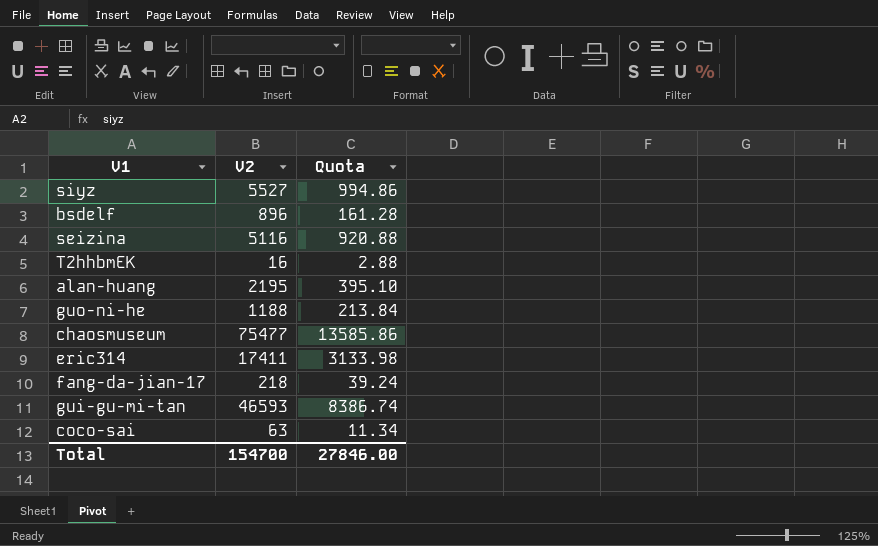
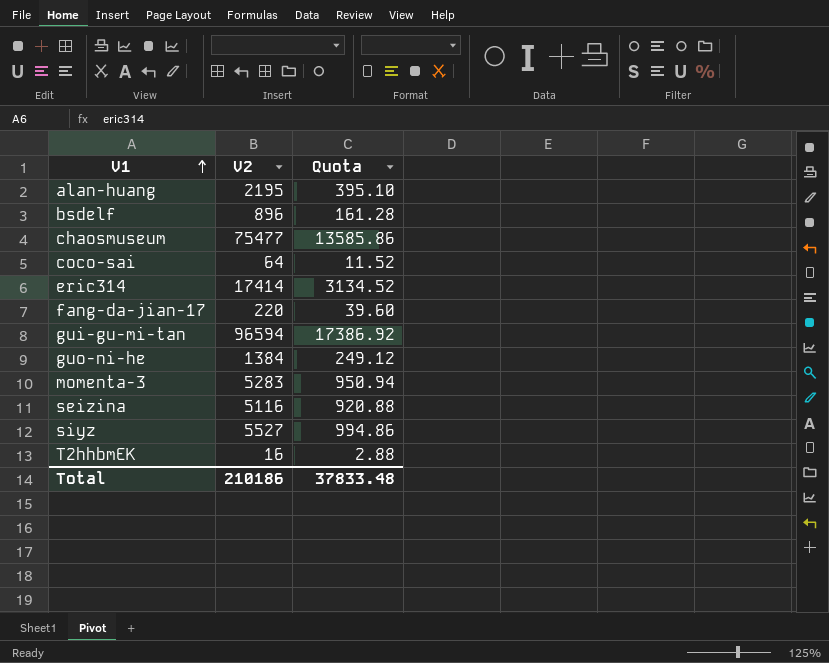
row order: none -> V1 ascending
coco-sai | V2: 63 -> 64
coco-sai | Quota: 11.34 -> 11.52
eric314 | V2: 17411 -> 17414
eric314 | Quota: 3133.98 -> 3134.52
fang-da-jian-17 | V2: 218 -> 220
fang-da-jian-17 | Quota: 39.24 -> 39.60
gui-gu-mi-tan | V2: 46593 -> 96594
gui-gu-mi-tan | Quota: 8386.74 -> 17386.92
guo-ni-he | V2: 1188 -> 1384
guo-ni-he | Quota: 213.84 -> 249.12
row momenta-3: none -> 5283 | 950.94
Total | V2: 154700 -> 210186
Total | Quota: 27846.00 -> 37833.48

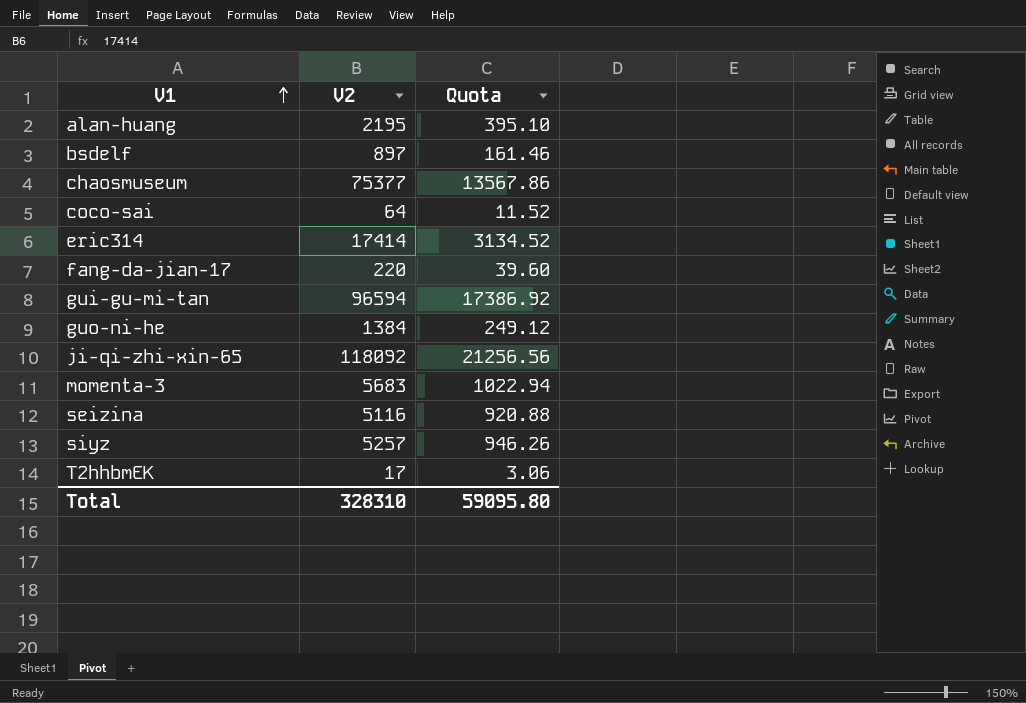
bsdelf | V2: 896 -> 897
bsdelf | Quota: 161.28 -> 161.46
chaosmuseum | V2: 75477 -> 75377
chaosmuseum | Quota: 13585.86 -> 13567.86
row ji-qi-zhi-xin-65: none -> 118092 | 21256.56
momenta-3 | V2: 5283 -> 5683
momenta-3 | Quota: 950.94 -> 1022.94
siyz | V2: 5527 -> 5257
siyz | Quota: 994.86 -> 946.26
T2hhbmEK | V2: 16 -> 17
T2hhbmEK | Quota: 2.88 -> 3.06
Total | V2: 210186 -> 328310
Total | Quota: 37833.48 -> 59095.80

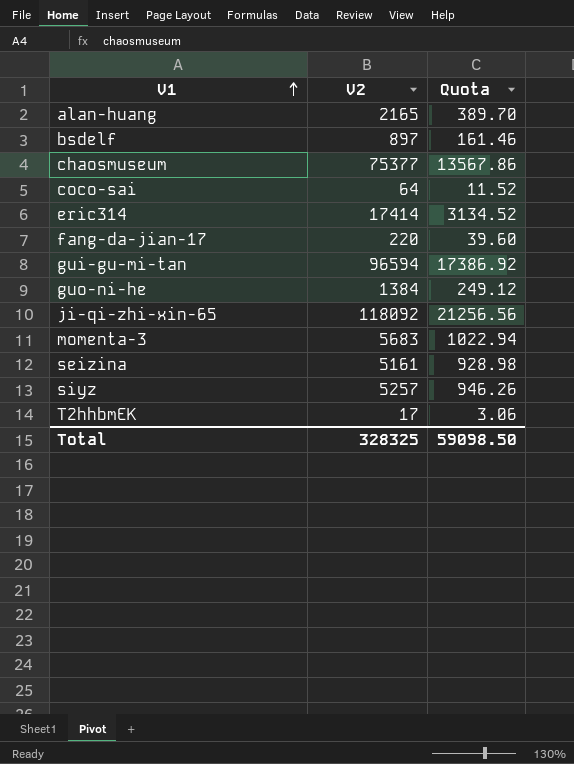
alan-huang | V2: 2195 -> 2165
alan-huang | Quota: 395.10 -> 389.70
seizina | V2: 5116 -> 5161
seizina | Quota: 920.88 -> 928.98
Total | V2: 328310 -> 328325
Total | Quota: 59095.80 -> 59098.50

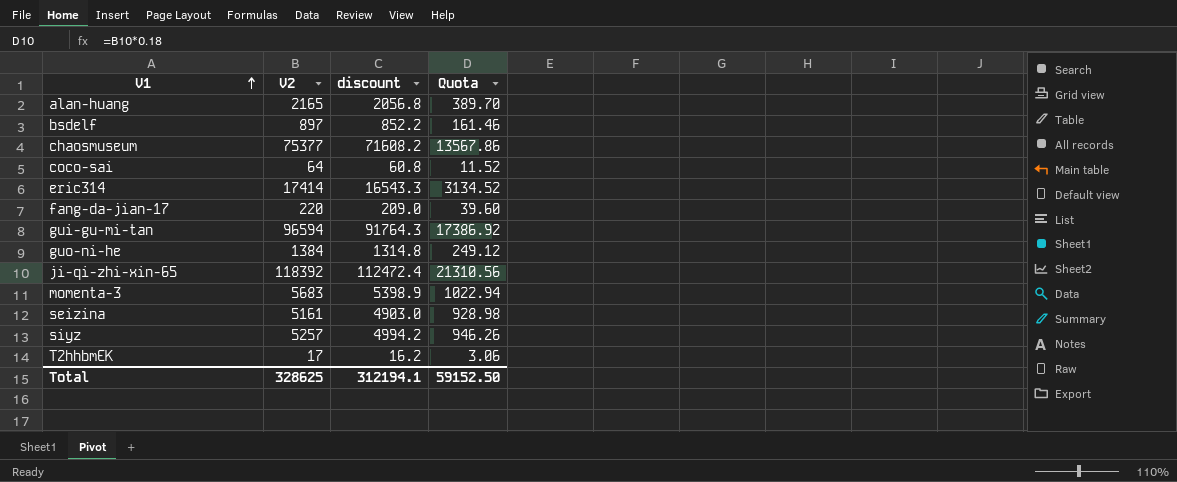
column discount | formula: none -> [V2] * 0.95
ji-qi-zhi-xin-65 | V2: 118092 -> 118392
ji-qi-zhi-xin-65 | Quota: 21256.56 -> 21310.56
Total | V2: 328325 -> 328625
Total | Quota: 59098.50 -> 59152.50

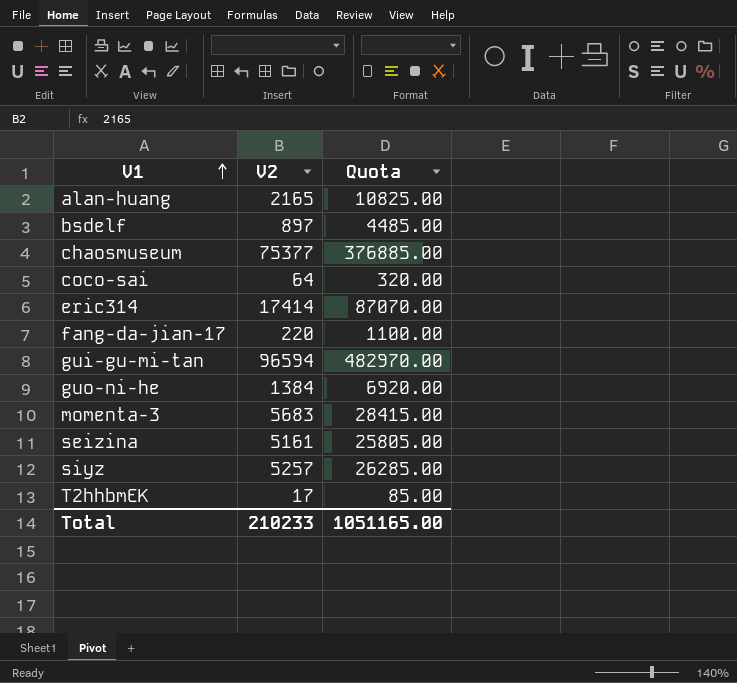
column discount | formula: [V2] * 0.95 -> none
column Quota | formula: [V2] * 0.18 -> [V2] * 5
row ji-qi-zhi-xin-65: 118392 | 112472.4 | 21310.56 -> none
Total | V2: 328625 -> 210233
Total | Quota: 59152.50 -> 1051165.00

